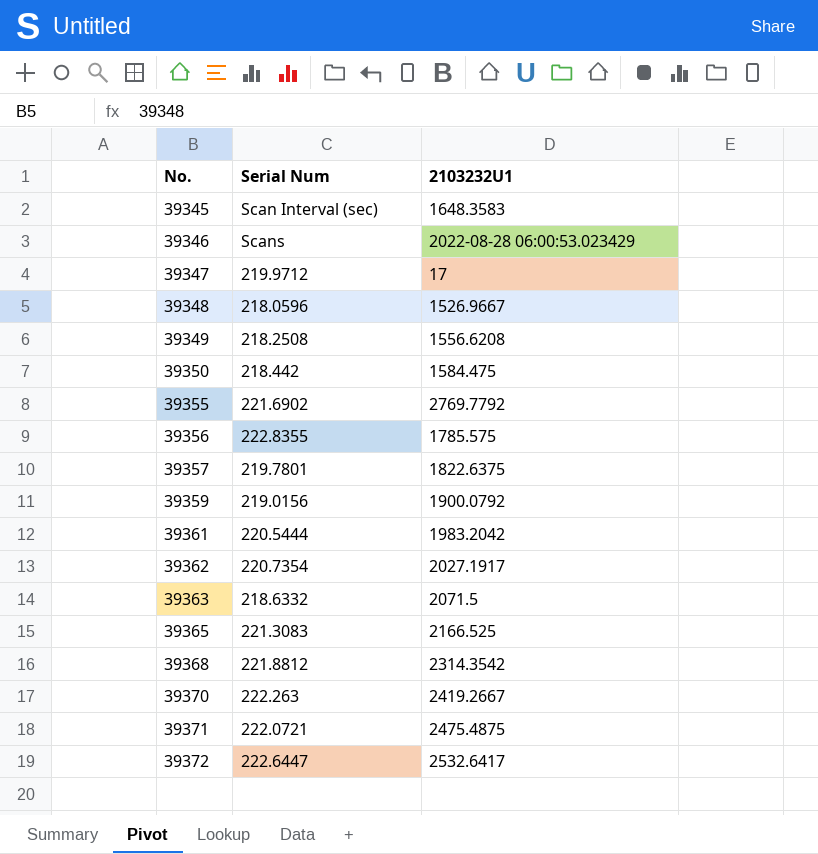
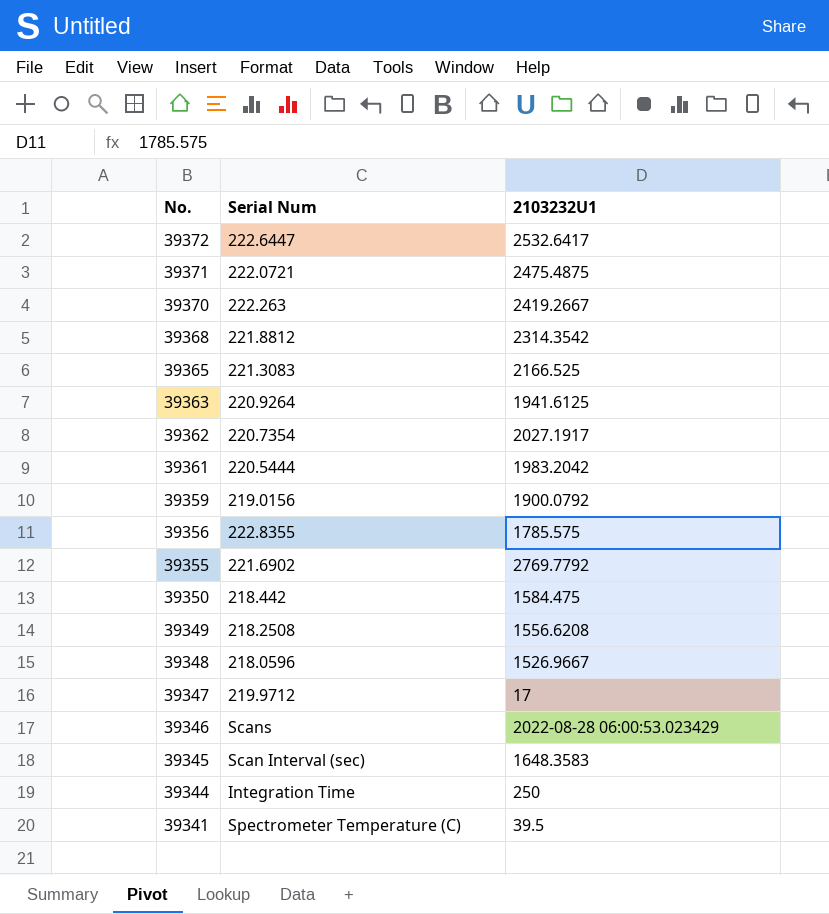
row order: No. ascending -> No. descending
row 39357: 219.7801 | 1822.6375 -> none
39363 | Serial Num: 218.6332 -> 220.9264
39363 | 2103232U1: 2071.5 -> 1941.6125
row 39344: none -> Integration Time | 250
row 39341: none -> Spectrometer Temperature (C) | 39.5

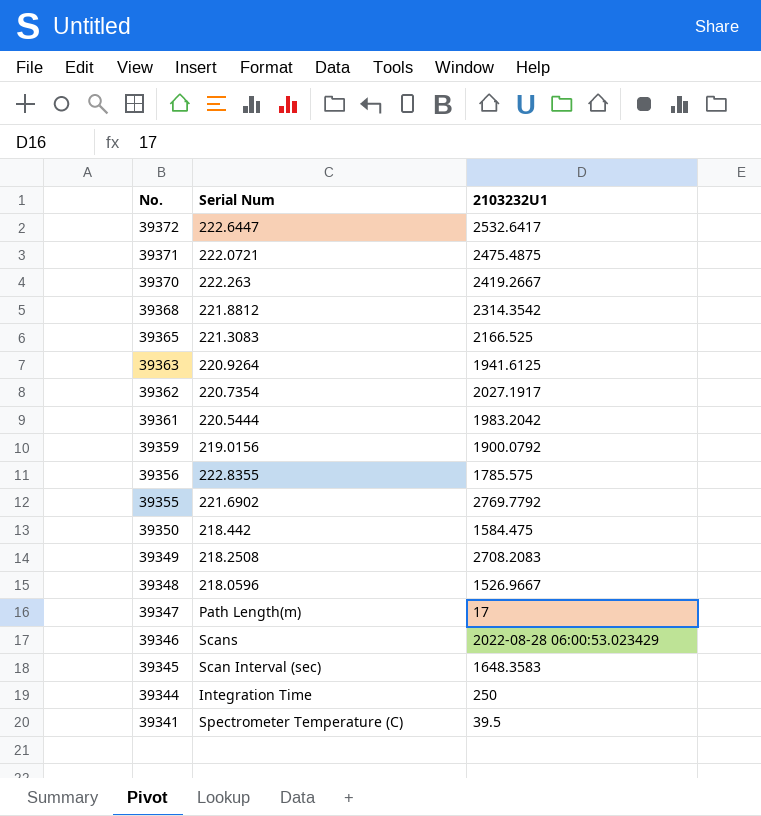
39349 | 2103232U1: 1556.6208 -> 2708.2083
39347 | Serial Num: 219.9712 -> Path Length(m)

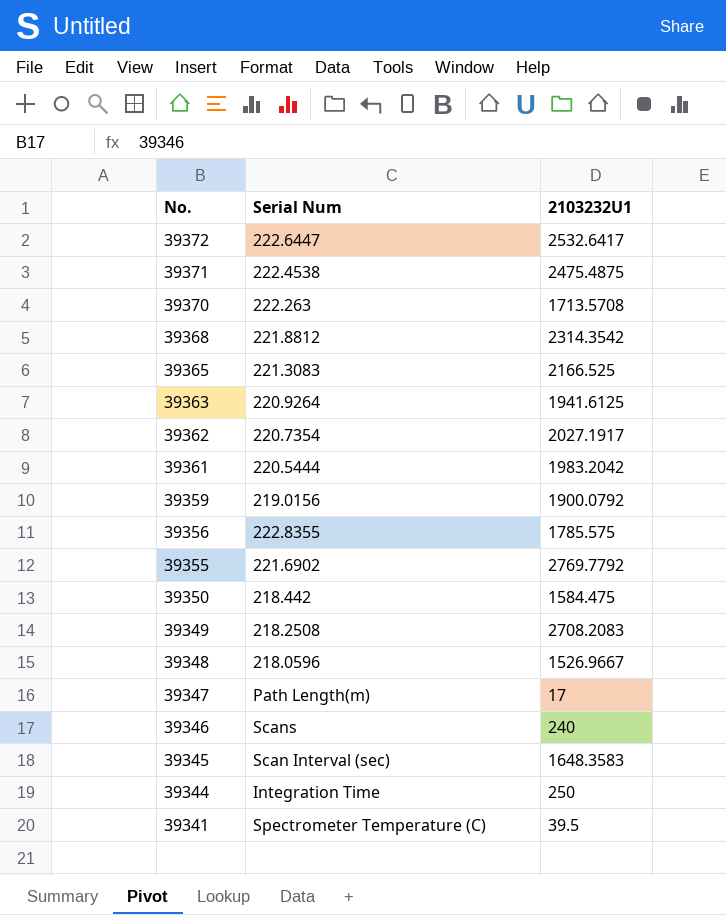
39371 | Serial Num: 222.0721 -> 222.4538
39370 | 2103232U1: 2419.2667 -> 1713.5708
39346 | 2103232U1: 2022-08-28 06:00:53.023429 -> 240

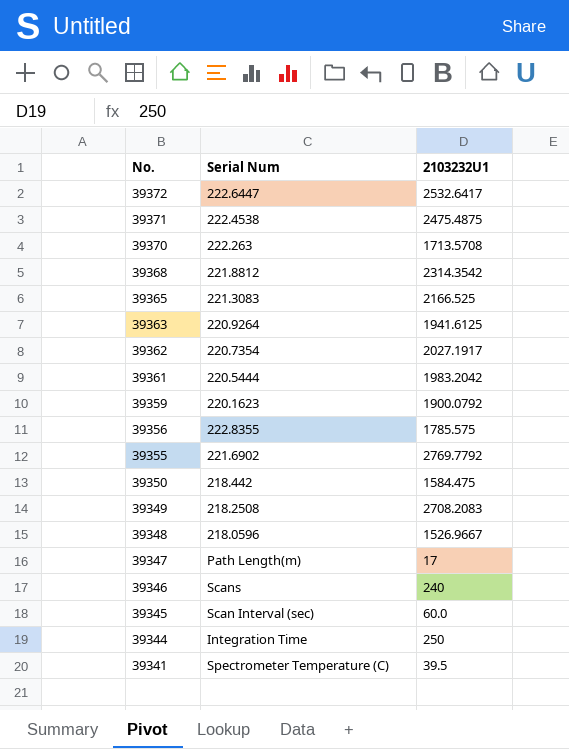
39359 | Serial Num: 219.0156 -> 220.1623
39345 | 2103232U1: 1648.3583 -> 60.0

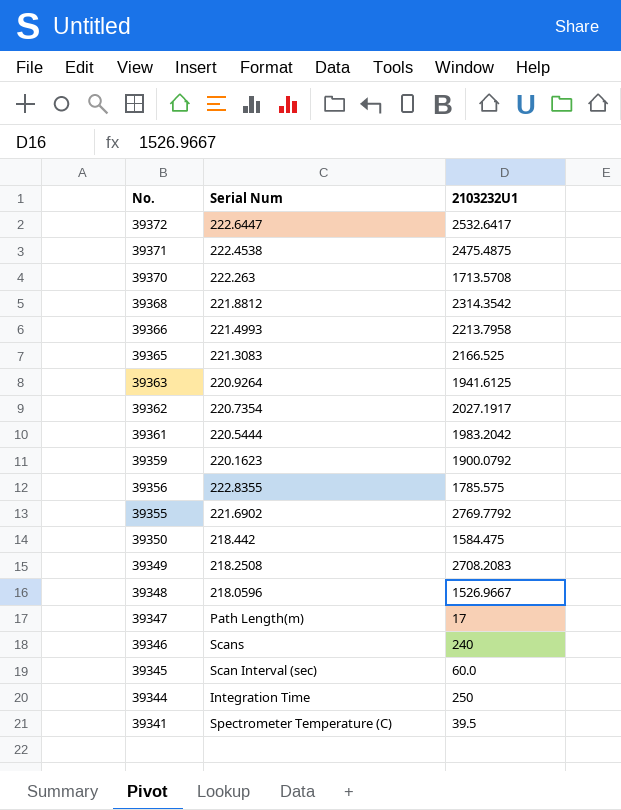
row 39366: none -> 221.4993 | 2213.7958

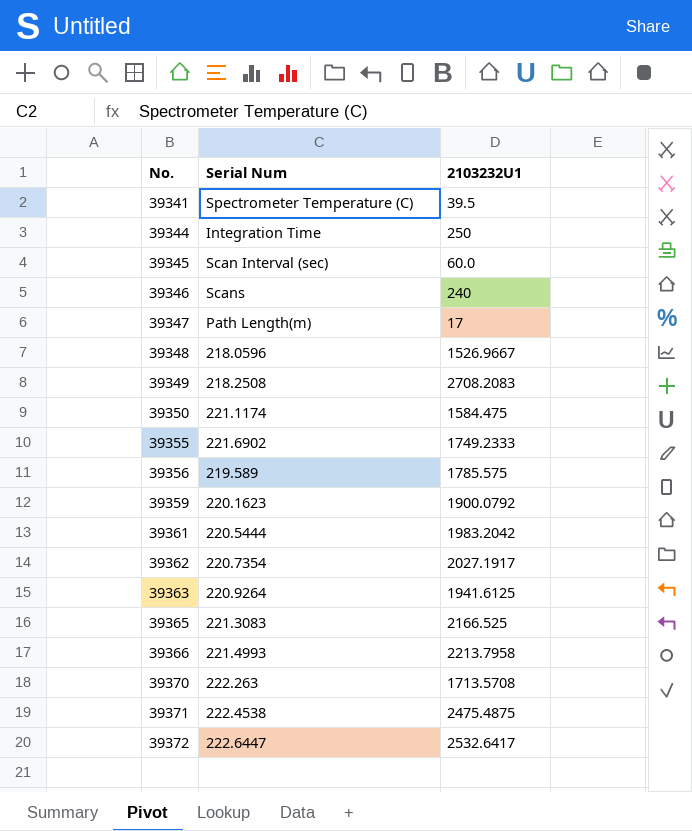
row order: No. descending -> No. ascending
row 39368: 221.8812 | 2314.3542 -> none
39350 | Serial Num: 218.442 -> 221.1174
39355 | 2103232U1: 2769.7792 -> 1749.2333
39356 | Serial Num: 222.8355 -> 219.589

